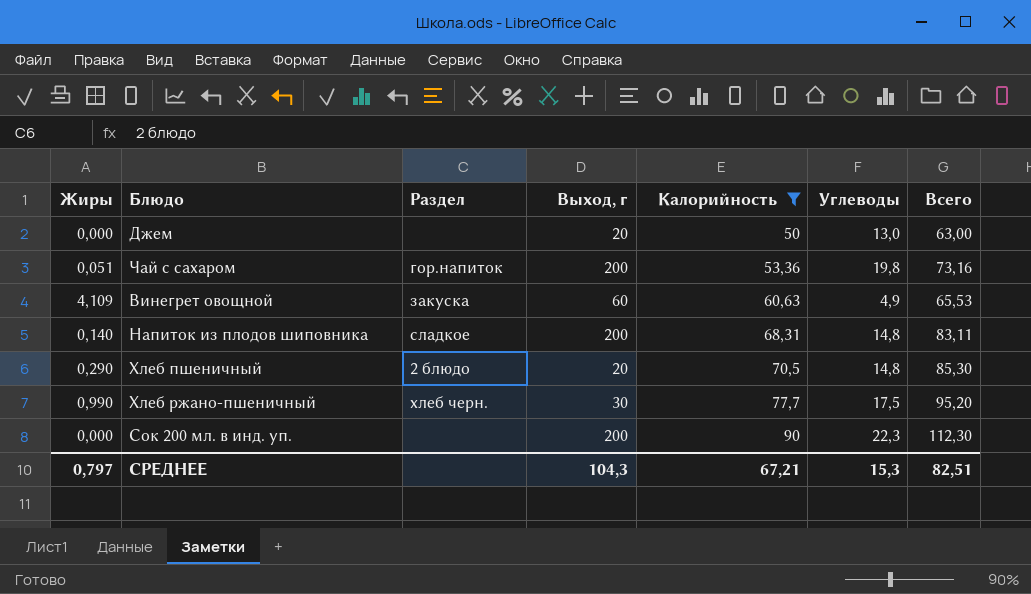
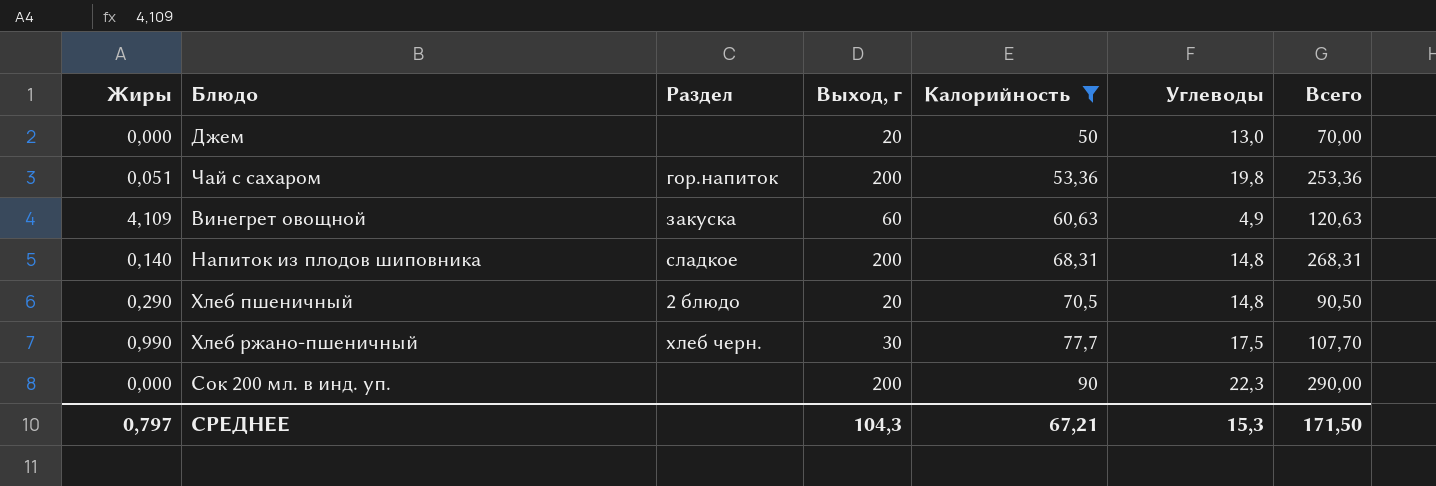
column Всего | formula: [Калорийность] + [Углеводы] -> [Выход, г] + [Калорийность]
СРЕДНЕЕ | Всего: 82,51 -> 171,50

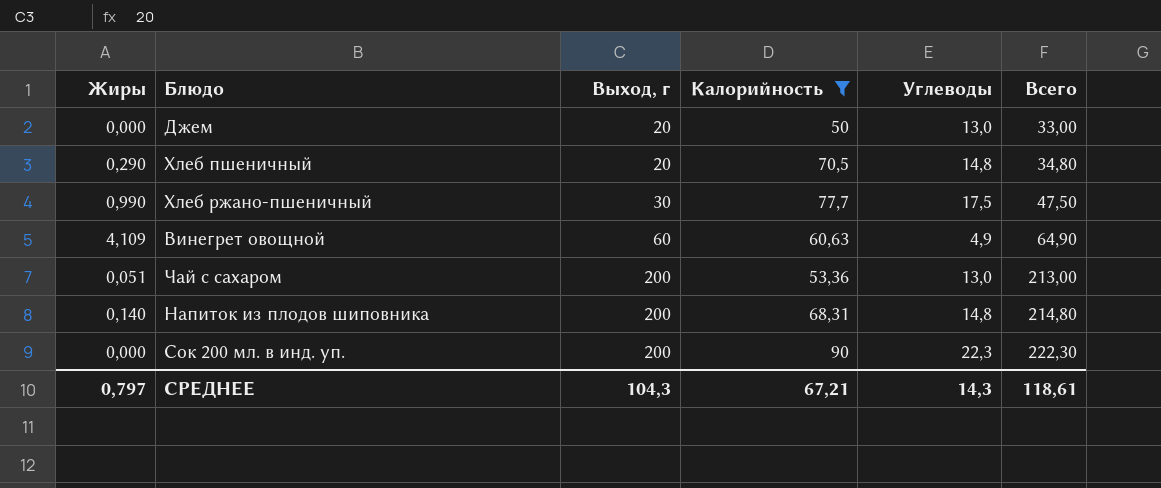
row order: Калорийность ascending -> Выход, г ascending
column Раздел | position: 3 -> none
column Всего | formula: [Выход, г] + [Калорийность] -> [Выход, г] + [Углеводы]
Чай с сахаром | Углеводы: 19,8 -> 13,0
СРЕДНЕЕ | Углеводы: 15,3 -> 14,3
СРЕДНЕЕ | Всего: 171,50 -> 118,61

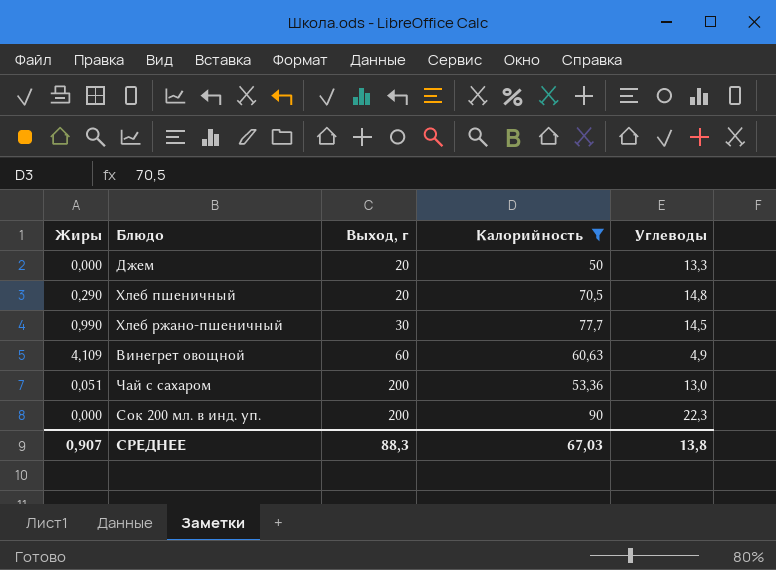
column Всего | formula: [Выход, г] + [Углеводы] -> none
row Напиток из плодов шиповника: 0,140 | 200 | 68,31 | 14,8 | 214,80 -> none
Джем | Углеводы: 13,0 -> 13,3
Хлеб ржано-пшеничный | Углеводы: 17,5 -> 14,5
СРЕДНЕЕ | Жиры: 0,797 -> 0,907
СРЕДНЕЕ | Выход, г: 104,3 -> 88,3
СРЕДНЕЕ | Калорийность: 67,21 -> 67,03
СРЕДНЕЕ | Углеводы: 14,3 -> 13,8

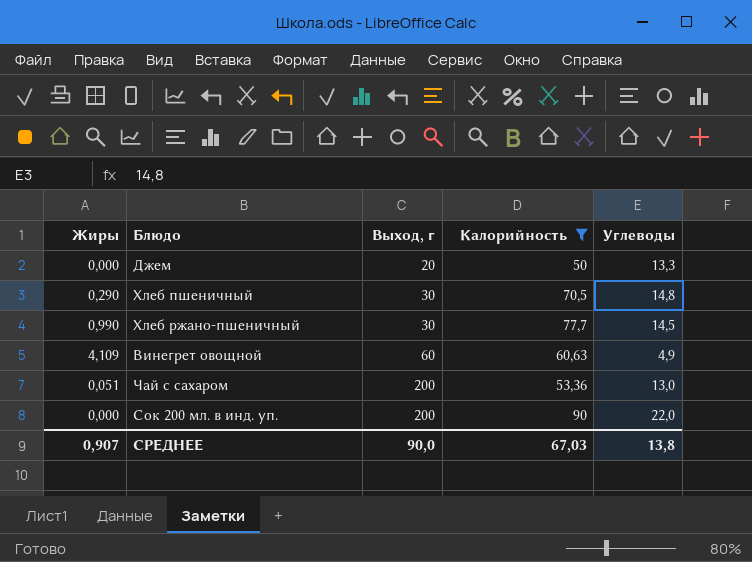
Хлеб пшеничный | Выход, г: 20 -> 30
Сок 200 мл. в инд. уп. | Углеводы: 22,3 -> 22,0
СРЕДНЕЕ | Выход, г: 88,3 -> 90,0

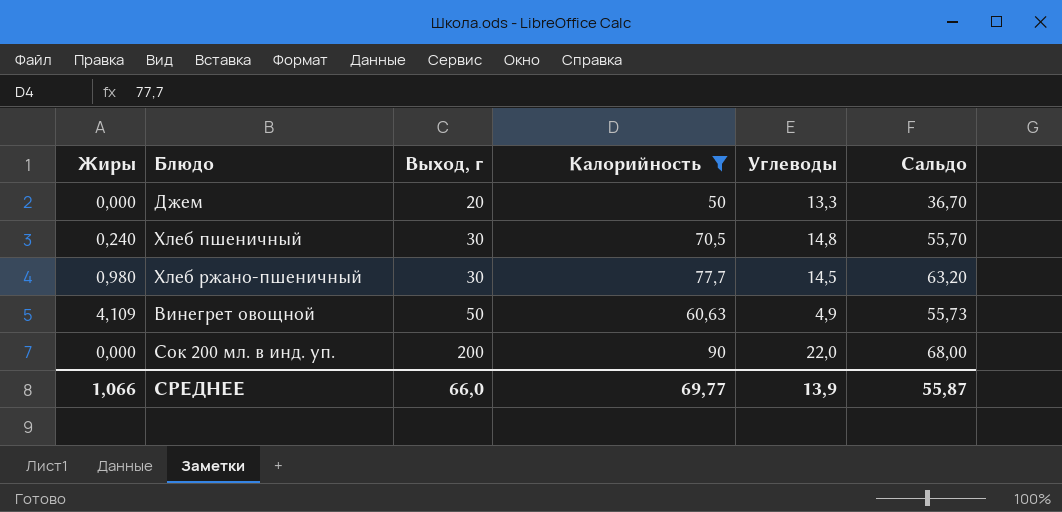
column Сальдо | formula: none -> [Калорийность] - [Углеводы]
row Чай с сахаром: 0,051 | 200 | 53,36 | 13,0 -> none
Хлеб пшеничный | Жиры: 0,290 -> 0,240
Хлеб ржано-пшеничный | Жиры: 0,990 -> 0,980
Винегрет овощной | Выход, г: 60 -> 50
СРЕДНЕЕ | Жиры: 0,907 -> 1,066
СРЕДНЕЕ | Выход, г: 90,0 -> 66,0
СРЕДНЕЕ | Калорийность: 67,03 -> 69,77
СРЕДНЕЕ | Углеводы: 13,8 -> 13,9

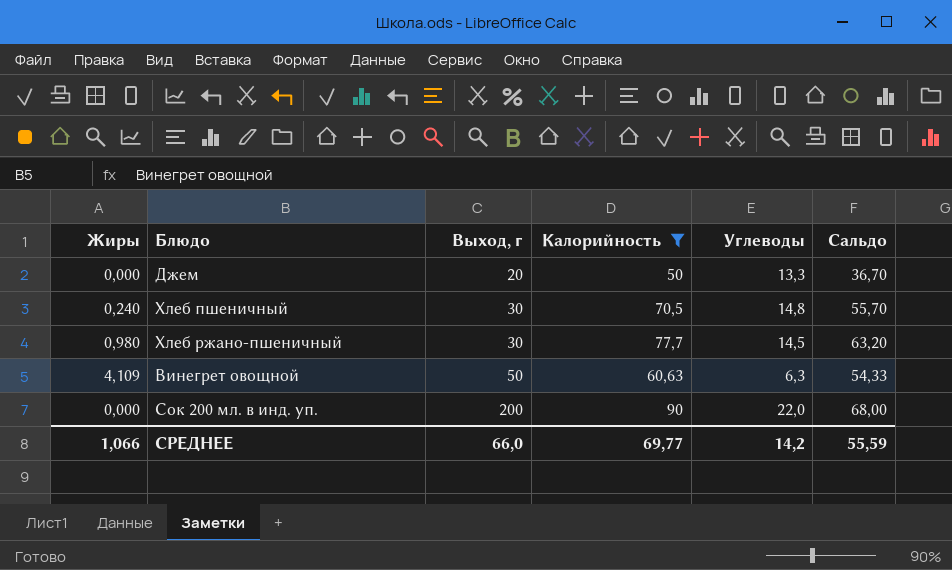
Винегрет овощной | Углеводы: 4,9 -> 6,3
Винегрет овощной | Сальдо: 55,73 -> 54,33
СРЕДНЕЕ | Углеводы: 13,9 -> 14,2
СРЕДНЕЕ | Сальдо: 55,87 -> 55,59

